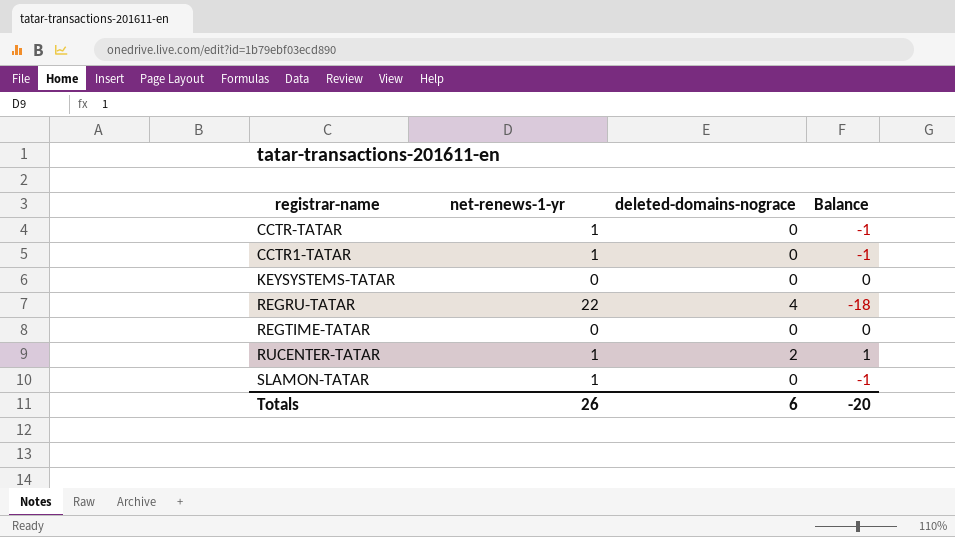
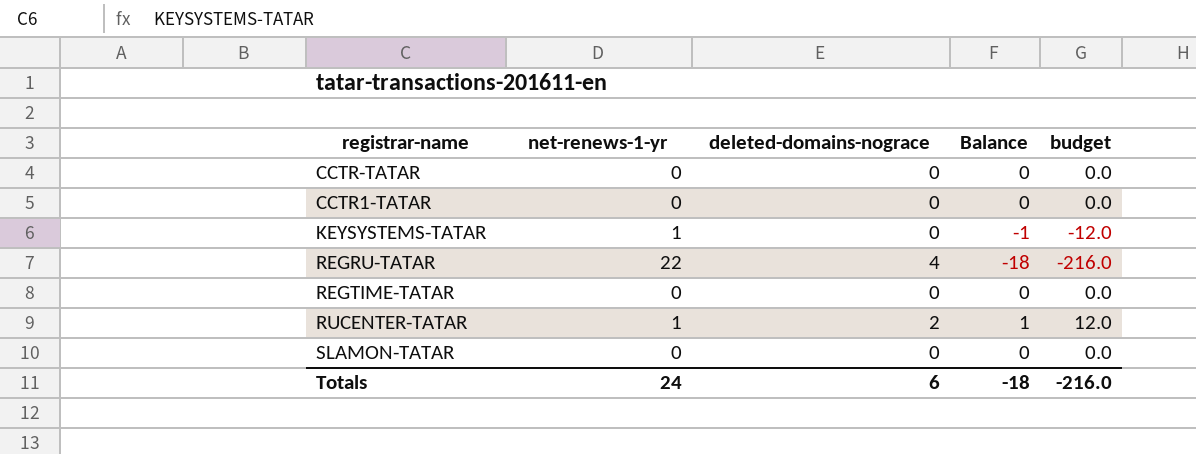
column budget | formula: none -> [Balance] * 12
CCTR-TATAR | net-renews-1-yr: 1 -> 0
CCTR-TATAR | Balance: -1 -> 0
CCTR1-TATAR | net-renews-1-yr: 1 -> 0
CCTR1-TATAR | Balance: -1 -> 0
KEYSYSTEMS-TATAR | net-renews-1-yr: 0 -> 1
KEYSYSTEMS-TATAR | Balance: 0 -> -1
SLAMON-TATAR | net-renews-1-yr: 1 -> 0
SLAMON-TATAR | Balance: -1 -> 0
Totals | net-renews-1-yr: 26 -> 24
Totals | Balance: -20 -> -18

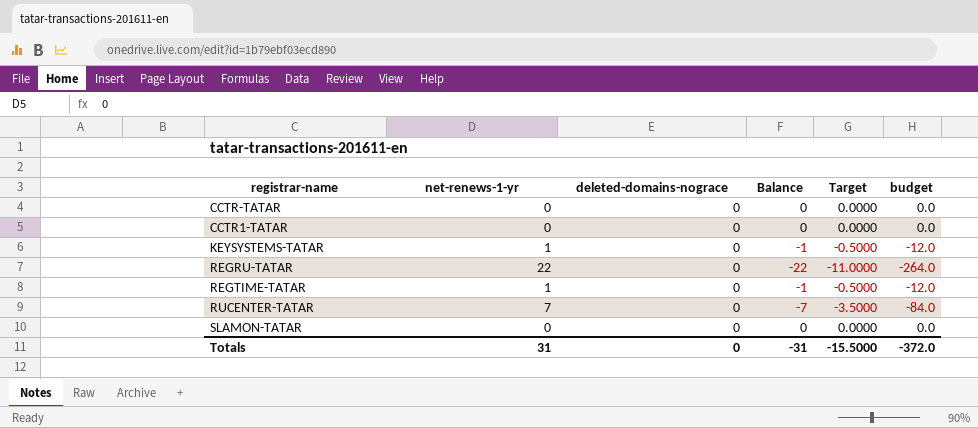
column Target | formula: none -> [Balance] * 0.5
REGRU-TATAR | deleted-domains-nograce: 4 -> 0
REGRU-TATAR | Balance: -18 -> -22
REGRU-TATAR | budget: -216.0 -> -264.0
REGTIME-TATAR | net-renews-1-yr: 0 -> 1
REGTIME-TATAR | Balance: 0 -> -1
REGTIME-TATAR | budget: 0.0 -> -12.0
RUCENTER-TATAR | net-renews-1-yr: 1 -> 7
RUCENTER-TATAR | deleted-domains-nograce: 2 -> 0
RUCENTER-TATAR | Balance: 1 -> -7
RUCENTER-TATAR | budget: 12.0 -> -84.0
Totals | net-renews-1-yr: 24 -> 31
Totals | deleted-domains-nograce: 6 -> 0
Totals | Balance: -18 -> -31
Totals | budget: -216.0 -> -372.0

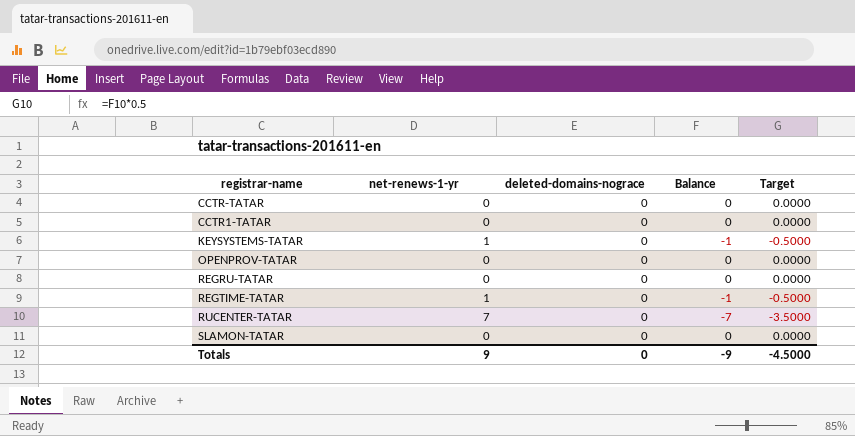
column budget | formula: [Balance] * 12 -> none
row OPENPROV-TATAR: none -> 0 | 0 | 0 | 0.0000
REGRU-TATAR | net-renews-1-yr: 22 -> 0
REGRU-TATAR | Balance: -22 -> 0
REGRU-TATAR | Target: -11.0000 -> 0.0000
Totals | net-renews-1-yr: 31 -> 9
Totals | Balance: -31 -> -9
Totals | Target: -15.5000 -> -4.5000

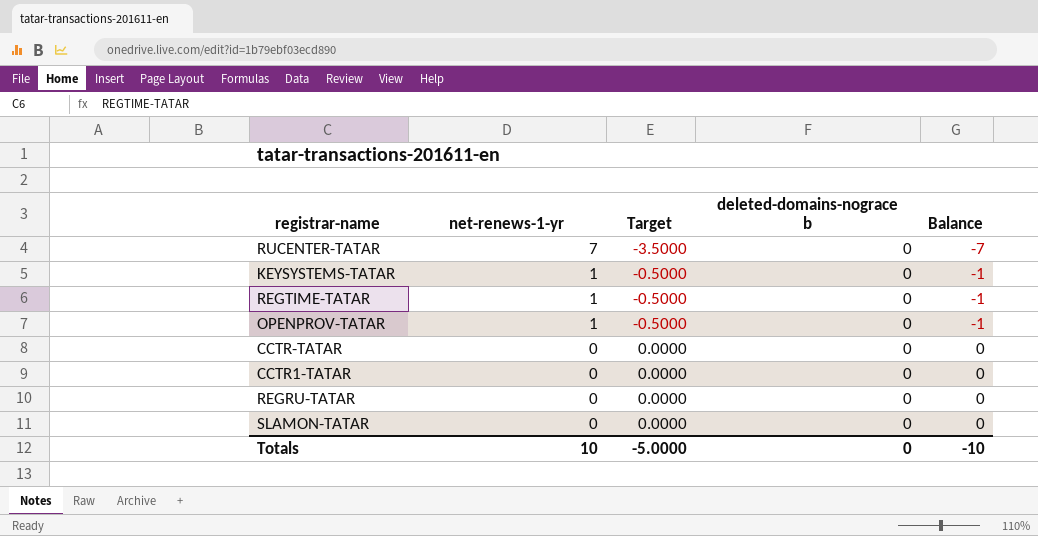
row order: none -> net-renews-1-yr descending
column Target | position: 5 -> 3
column name: deleted-domains-nograce -> deleted-domains-nograce b
OPENPROV-TATAR | net-renews-1-yr: 0 -> 1
OPENPROV-TATAR | Target: 0.0000 -> -0.5000
OPENPROV-TATAR | Balance: 0 -> -1
Totals | net-renews-1-yr: 9 -> 10
Totals | Target: -4.5000 -> -5.0000
Totals | Balance: -9 -> -10

